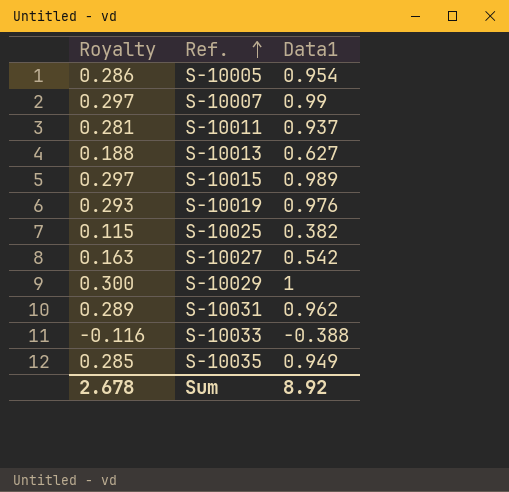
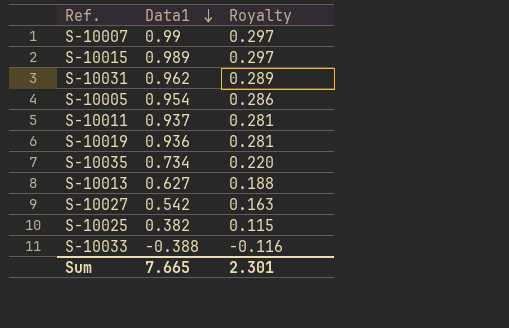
row order: Ref. ascending -> Data1 descending
column Royalty | position: 1 -> 3
row S-10029: 0.300 | 1 -> none
S-10019 | Data1: 0.976 -> 0.936
S-10019 | Royalty: 0.293 -> 0.281
S-10035 | Data1: 0.949 -> 0.734
S-10035 | Royalty: 0.285 -> 0.220
Sum | Data1: 8.92 -> 7.665
Sum | Royalty: 2.678 -> 2.301

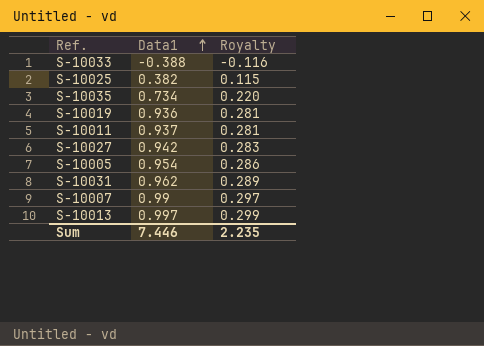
row order: Data1 descending -> Data1 ascending
row S-10015: 0.989 | 0.297 -> none
S-10027 | Data1: 0.542 -> 0.942
S-10027 | Royalty: 0.163 -> 0.283
S-10013 | Data1: 0.627 -> 0.997
S-10013 | Royalty: 0.188 -> 0.299
Sum | Data1: 7.665 -> 7.446
Sum | Royalty: 2.301 -> 2.235

